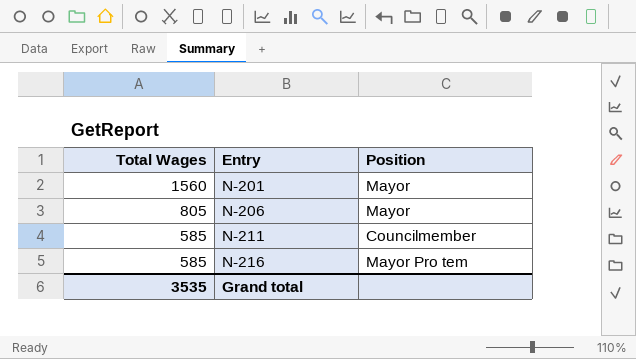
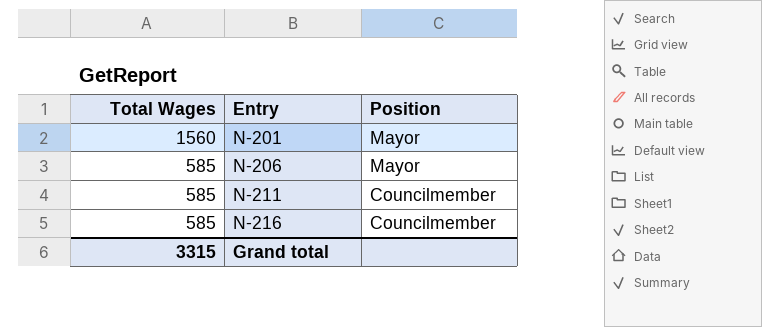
N-206 | Total Wages: 805 -> 585
N-216 | Position: Mayor Pro tem -> Councilmember
Grand total | Total Wages: 3535 -> 3315

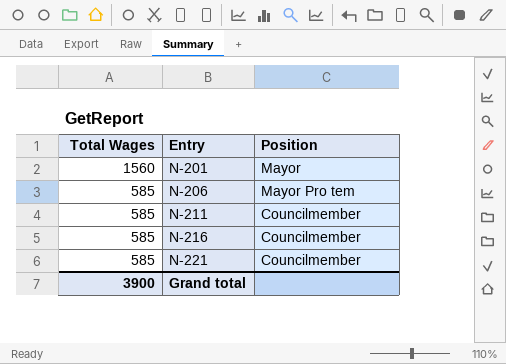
N-206 | Position: Mayor -> Mayor Pro tem
row N-221: none -> 585 | Councilmember
Grand total | Total Wages: 3315 -> 3900

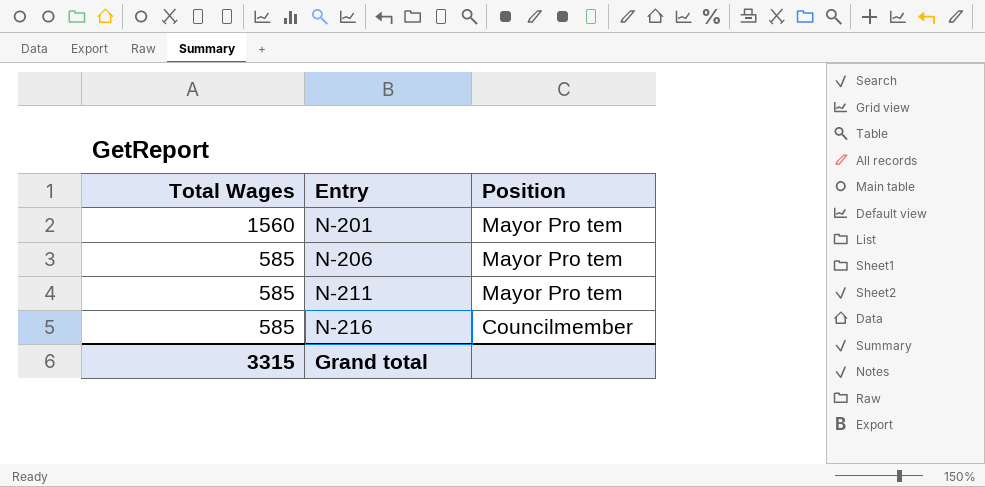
row N-221: 585 | Councilmember -> none
N-201 | Position: Mayor -> Mayor Pro tem
N-211 | Position: Councilmember -> Mayor Pro tem
Grand total | Total Wages: 3900 -> 3315

